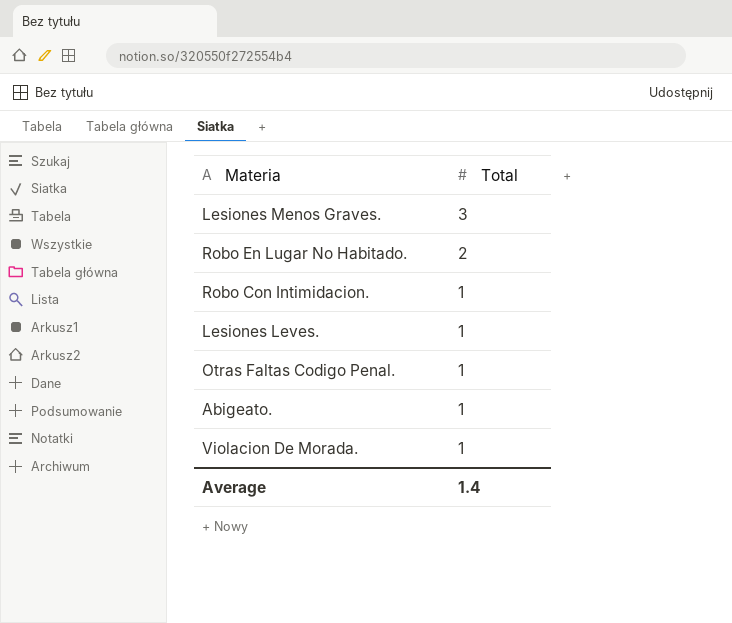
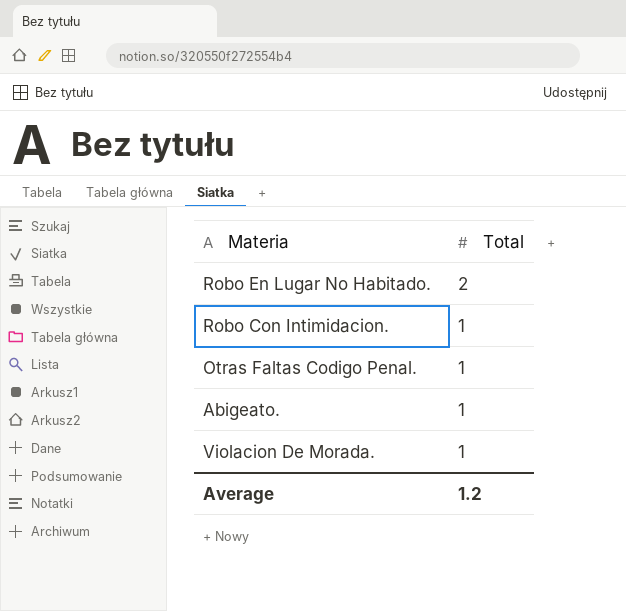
row Lesiones Menos Graves.: 3 -> none
row Lesiones Leves.: 1 -> none
Average | Total: 1.4 -> 1.2

